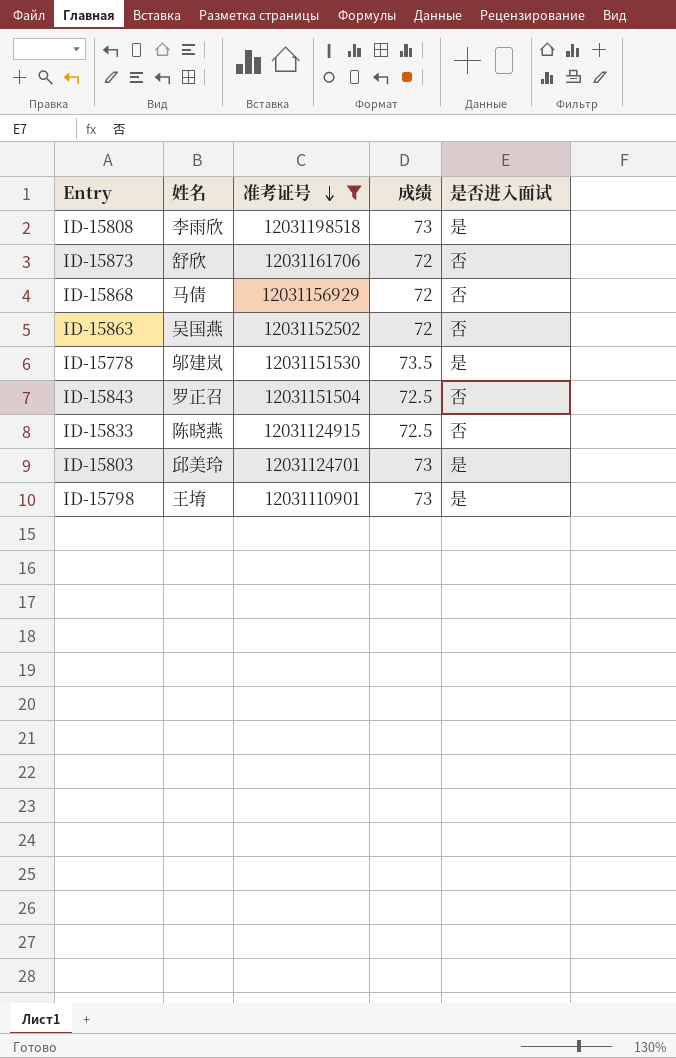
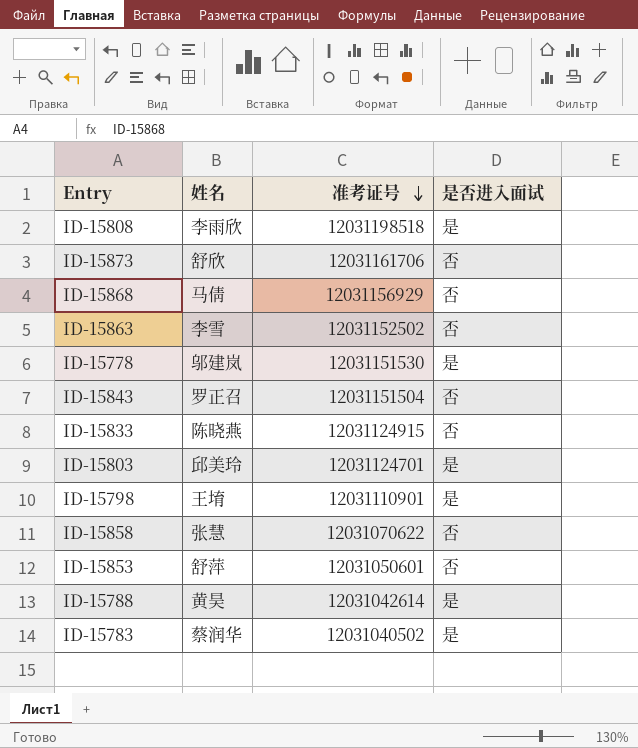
filter: 准考证号 >= 12031110901 -> none
column 成绩 | position: 4 -> none
ID-15863 | 姓名: 吴国燕 -> 李雪

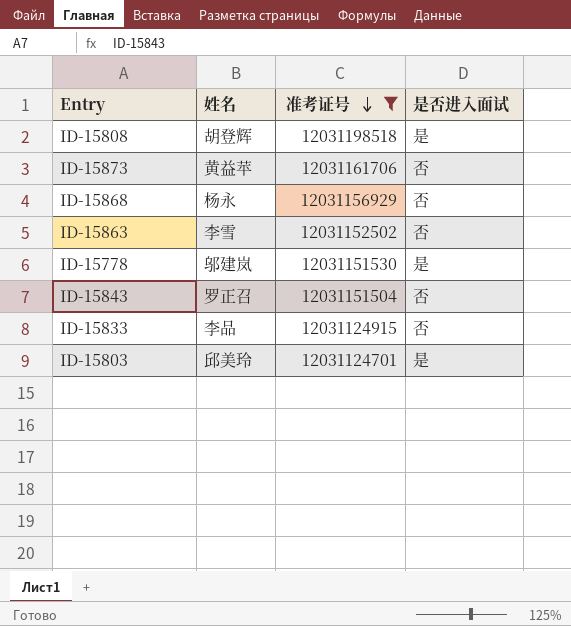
filter: none -> 准考证号 >= 12031124701
ID-15808 | 姓名: 李雨欣 -> 胡登辉
ID-15873 | 姓名: 舒欣 -> 黄益苹
ID-15868 | 姓名: 马倩 -> 杨永
ID-15833 | 姓名: 陈晓燕 -> 李品

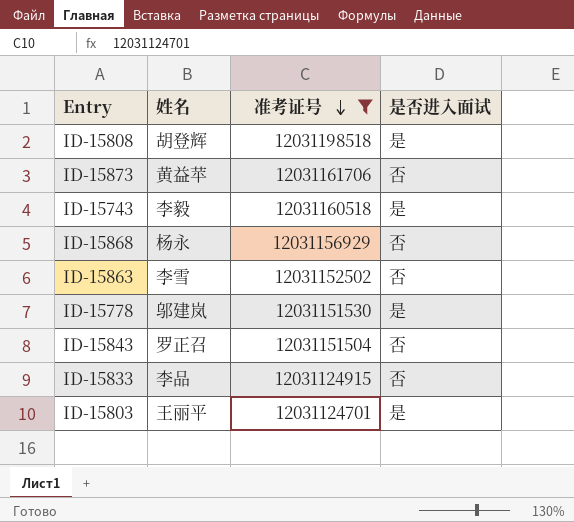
row ID-15743: none -> 李毅 | 12031160518 | 是
ID-15803 | 姓名: 邱美玲 -> 王丽平

